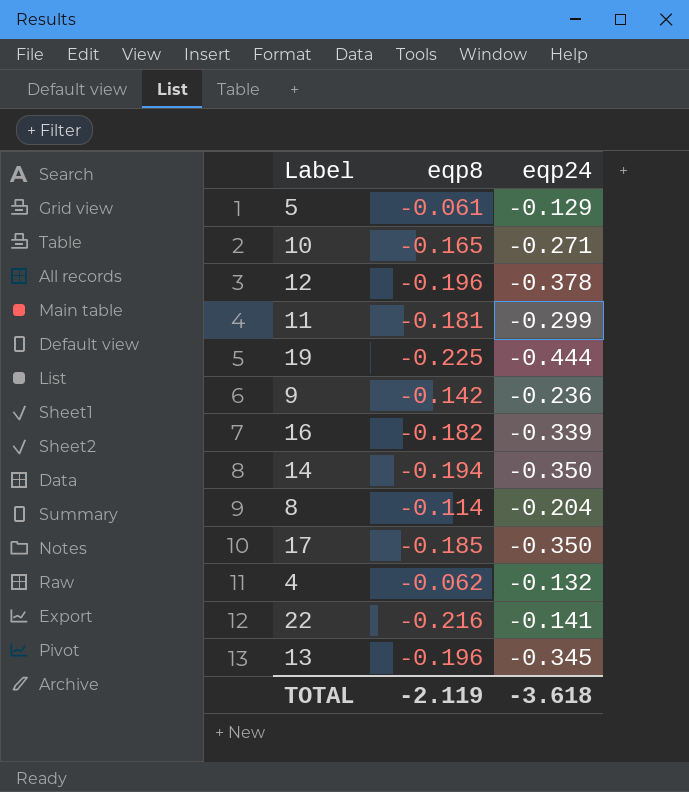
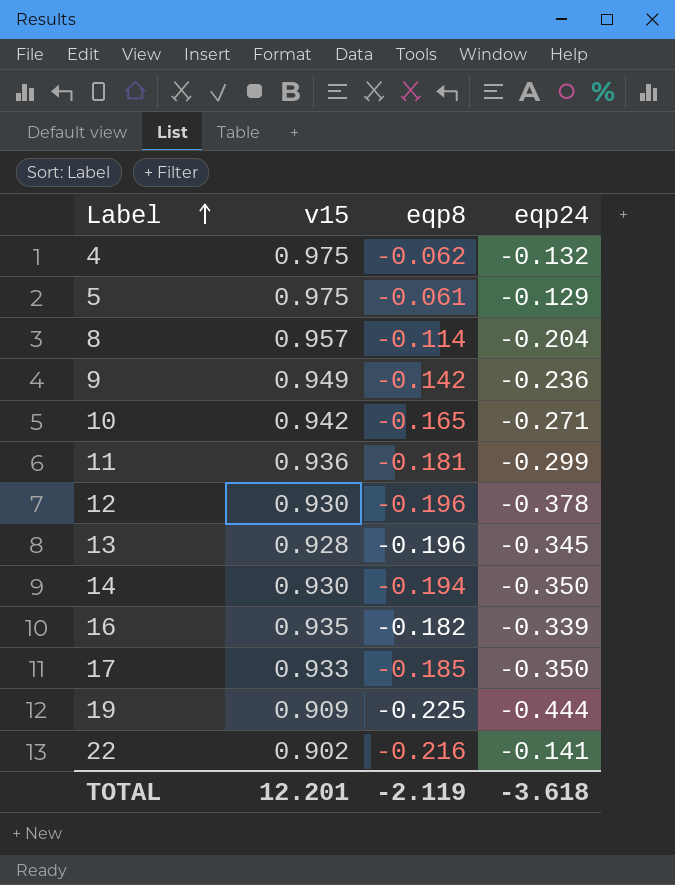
row order: none -> Label ascending
column v15 | position: none -> 2

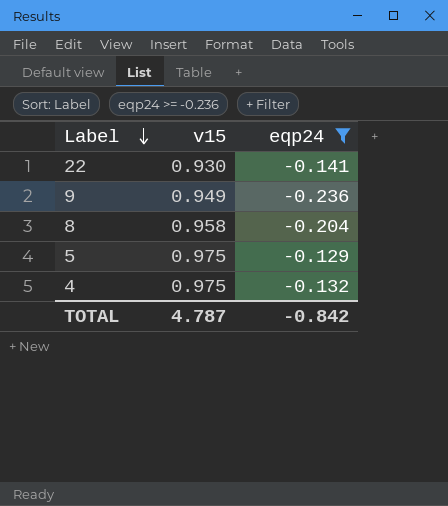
filter: none -> eqp24 >= -0.236
row order: Label ascending -> Label descending
column eqp8 | position: 3 -> none
22 | v15: 0.902 -> 0.930
8 | v15: 0.957 -> 0.958
TOTAL | v15: 12.201 -> 4.787
TOTAL | eqp24: -3.618 -> -0.842

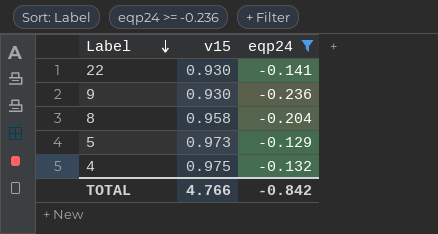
9 | v15: 0.949 -> 0.930
5 | v15: 0.975 -> 0.973
TOTAL | v15: 4.787 -> 4.766

